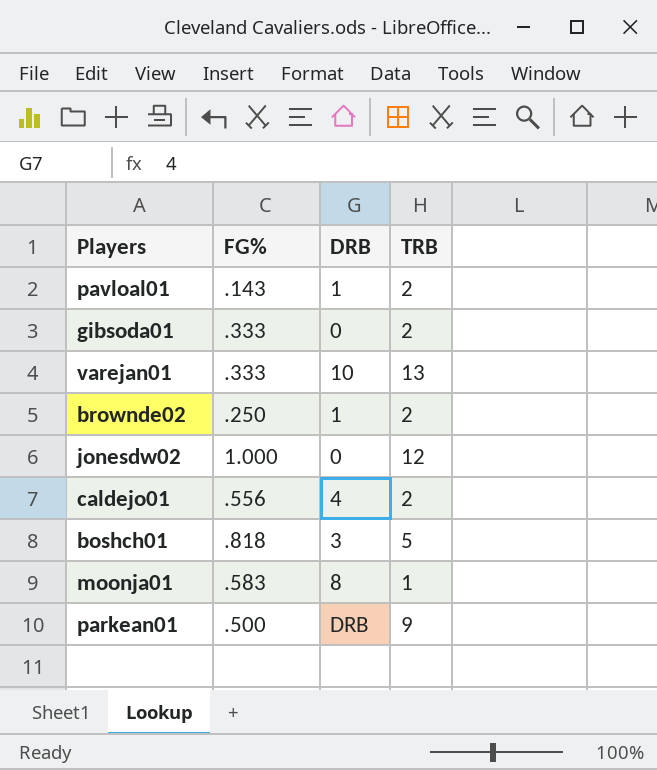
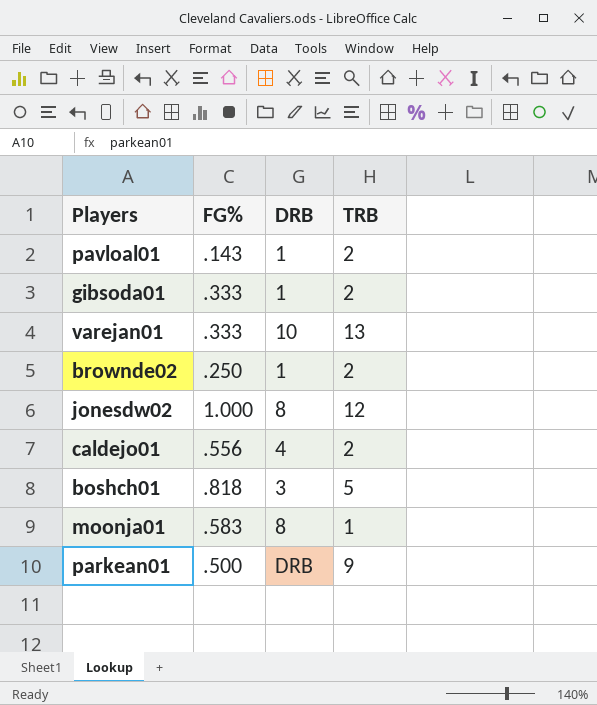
gibsoda01 | DRB: 0 -> 1
jonesdw02 | DRB: 0 -> 8

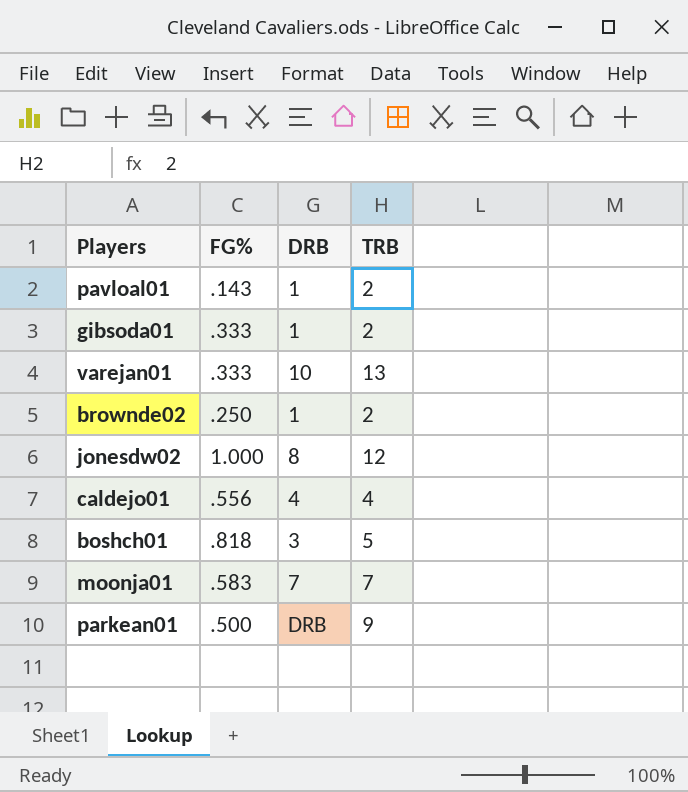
caldejo01 | TRB: 2 -> 4
moonja01 | DRB: 8 -> 7
moonja01 | TRB: 1 -> 7

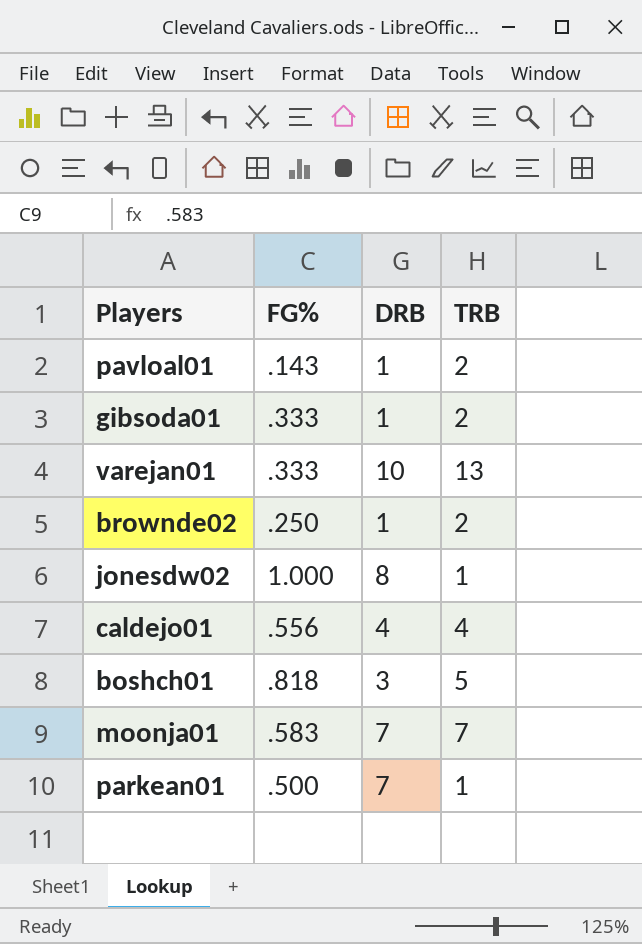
jonesdw02 | TRB: 12 -> 1
parkean01 | DRB: DRB -> 7
parkean01 | TRB: 9 -> 1

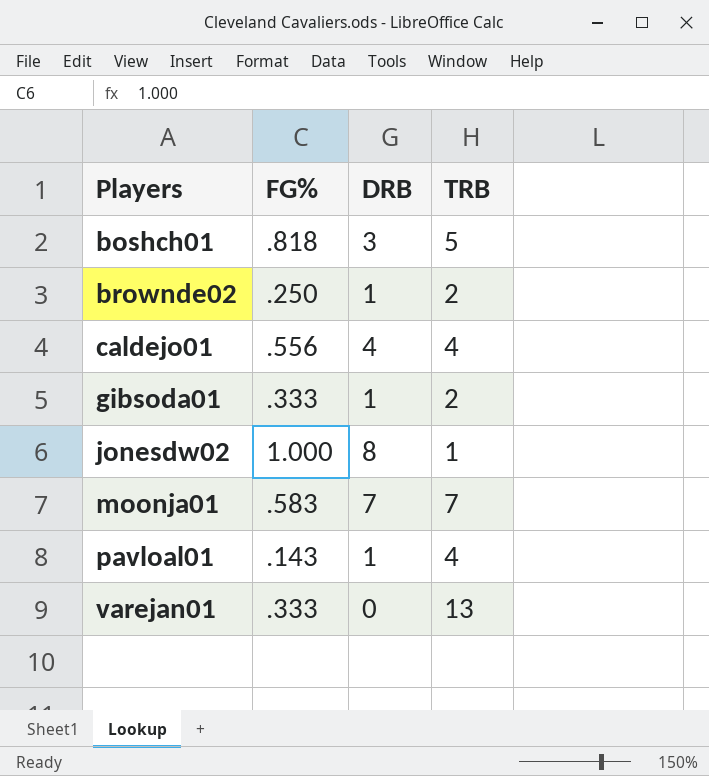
row order: none -> Players ascending
row parkean01: .500 | 7 | 1 -> none
pavloal01 | TRB: 2 -> 4
varejan01 | DRB: 10 -> 0

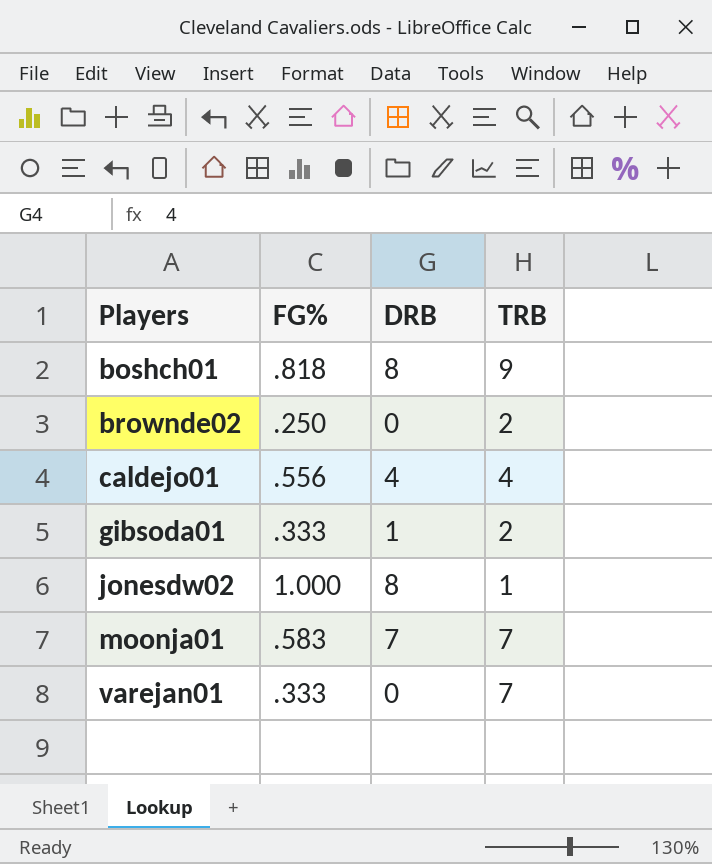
row pavloal01: .143 | 1 | 4 -> none
boshch01 | DRB: 3 -> 8
boshch01 | TRB: 5 -> 9
brownde02 | DRB: 1 -> 0
varejan01 | TRB: 13 -> 7

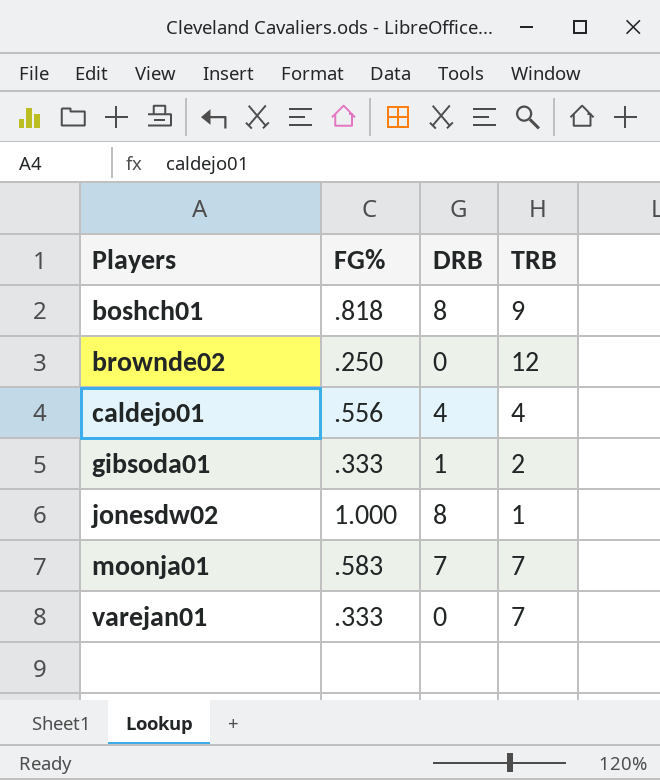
brownde02 | TRB: 2 -> 12

